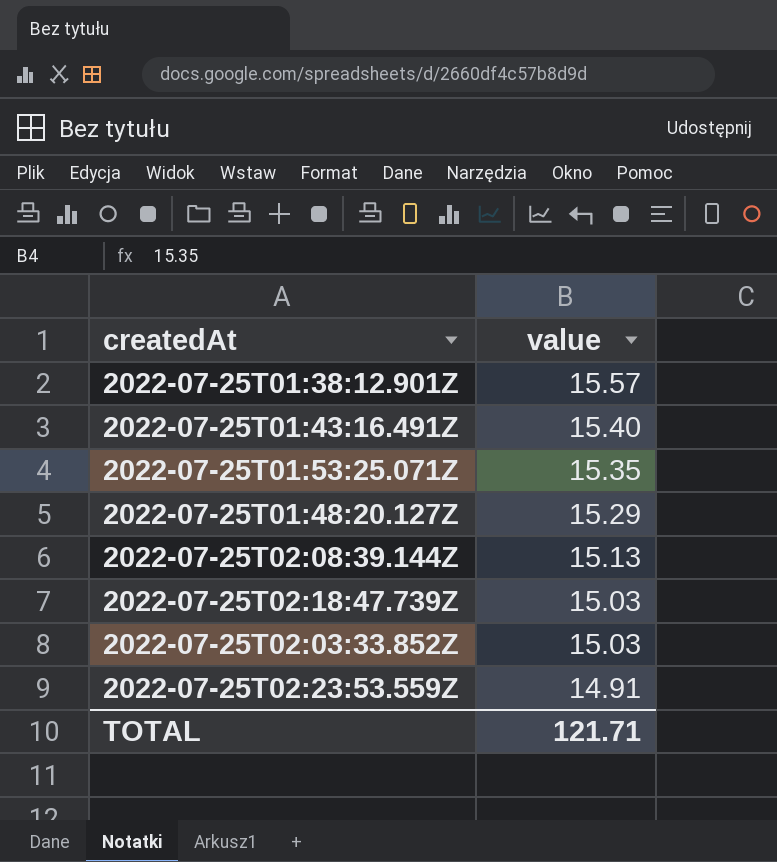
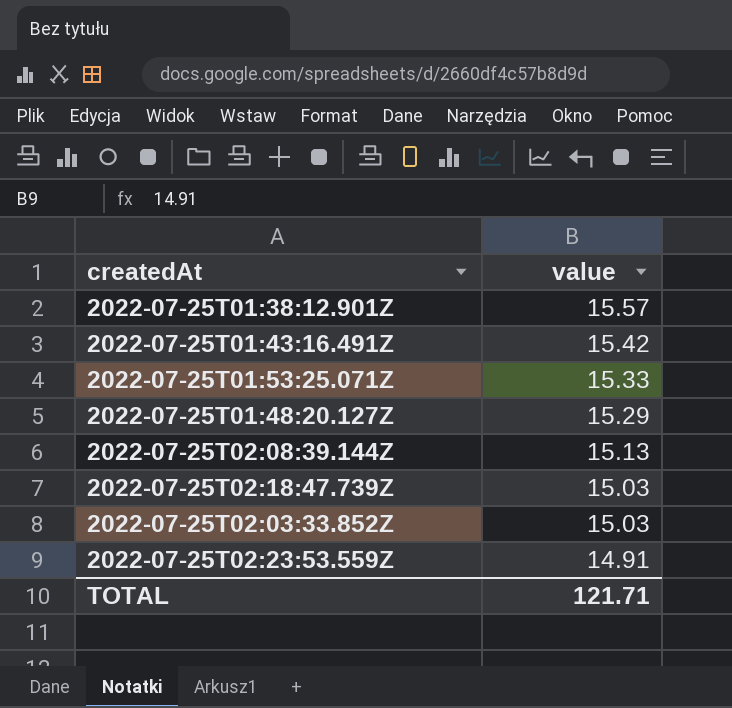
2022-07-25T01:43:16.491Z | value: 15.40 -> 15.42
2022-07-25T01:53:25.071Z | value: 15.35 -> 15.33

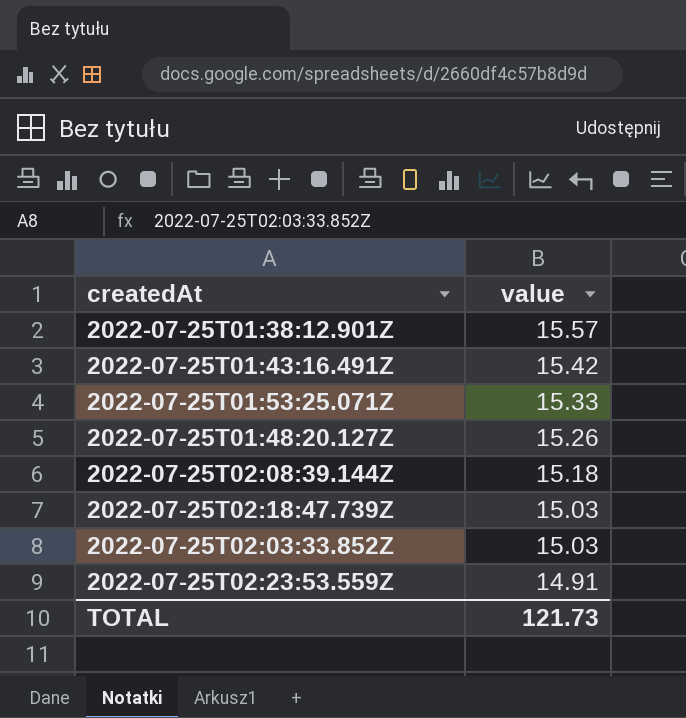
2022-07-25T01:48:20.127Z | value: 15.29 -> 15.26
2022-07-25T02:08:39.144Z | value: 15.13 -> 15.18
TOTAL | value: 121.71 -> 121.73

